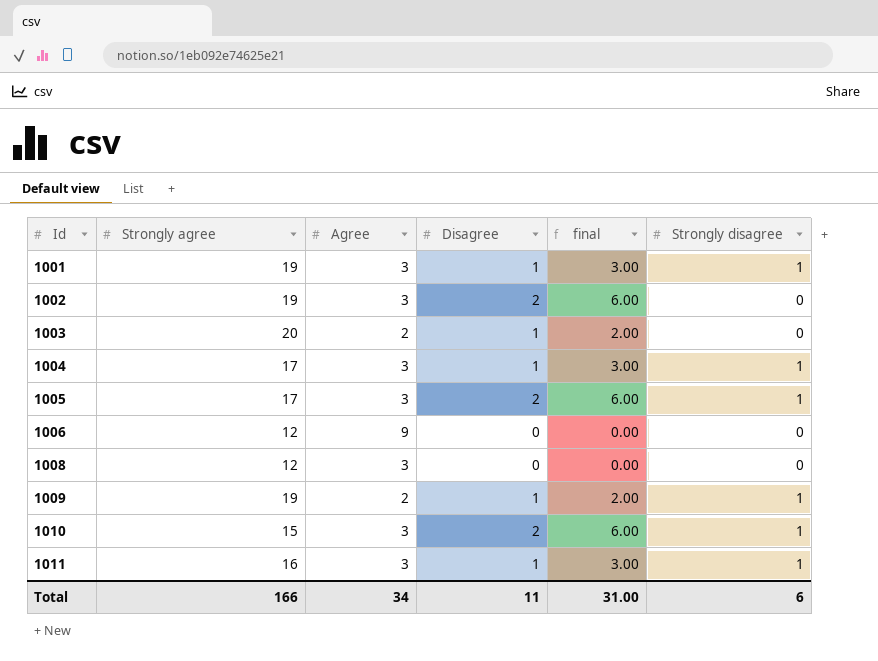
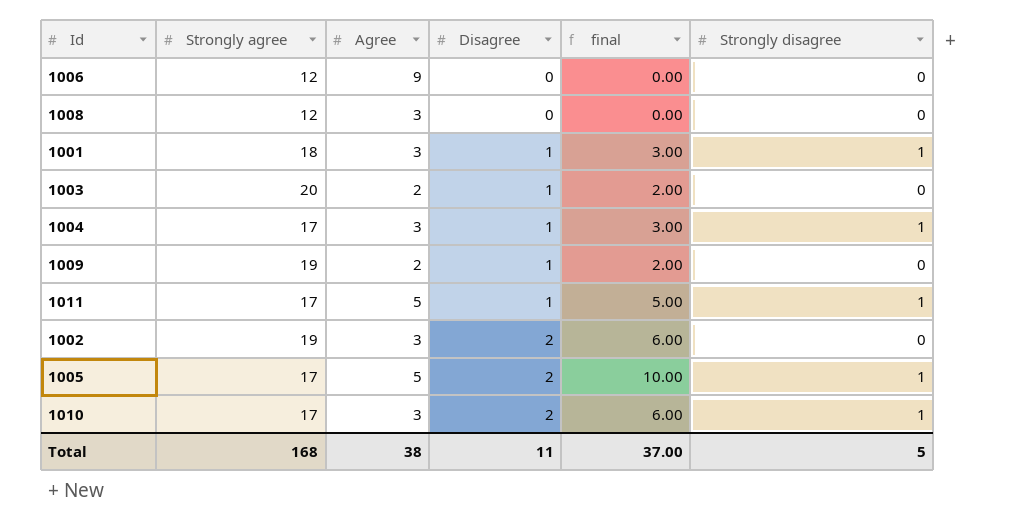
row order: Id ascending -> Disagree ascending
1001 | Strongly agree: 19 -> 18
1009 | Strongly disagree: 1 -> 0
1011 | Strongly agree: 16 -> 17
1011 | Agree: 3 -> 5
1011 | final: 3.00 -> 5.00
1005 | Agree: 3 -> 5
1005 | final: 6.00 -> 10.00
1010 | Strongly agree: 15 -> 17
Total | Strongly agree: 166 -> 168
Total | Agree: 34 -> 38
Total | final: 31.00 -> 37.00
Total | Strongly disagree: 6 -> 5

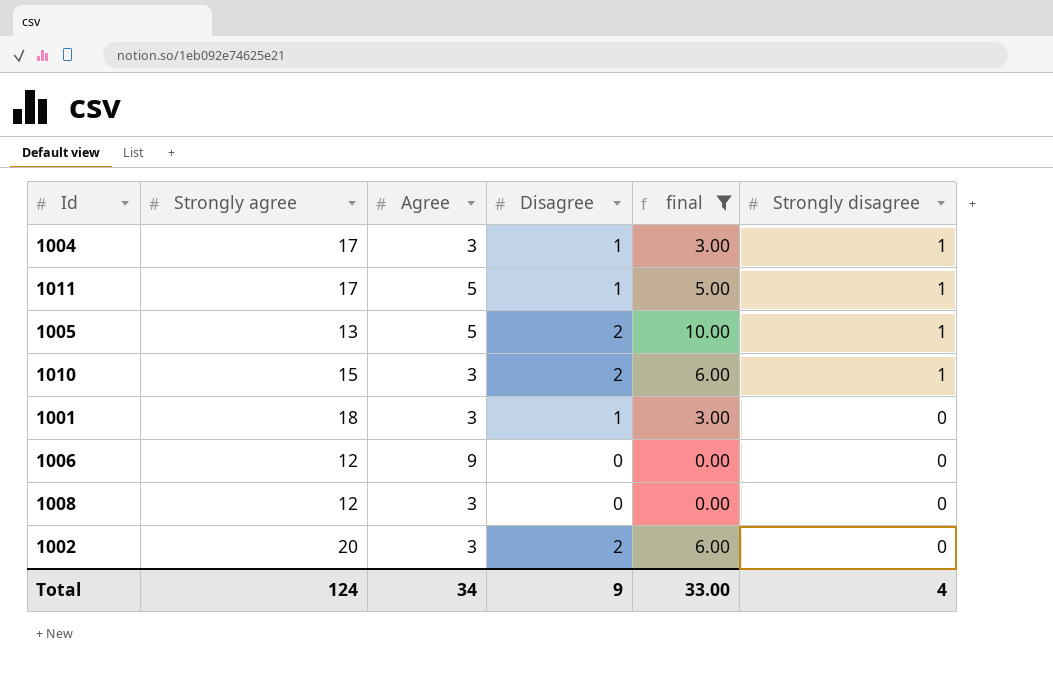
filter: none -> final != 2.00
row order: Disagree ascending -> Strongly disagree descending
1005 | Strongly agree: 17 -> 13
1010 | Strongly agree: 17 -> 15
1001 | Strongly disagree: 1 -> 0
1002 | Strongly agree: 19 -> 20
Total | Strongly agree: 168 -> 124
Total | Agree: 38 -> 34
Total | Disagree: 11 -> 9
Total | final: 37.00 -> 33.00
Total | Strongly disagree: 5 -> 4

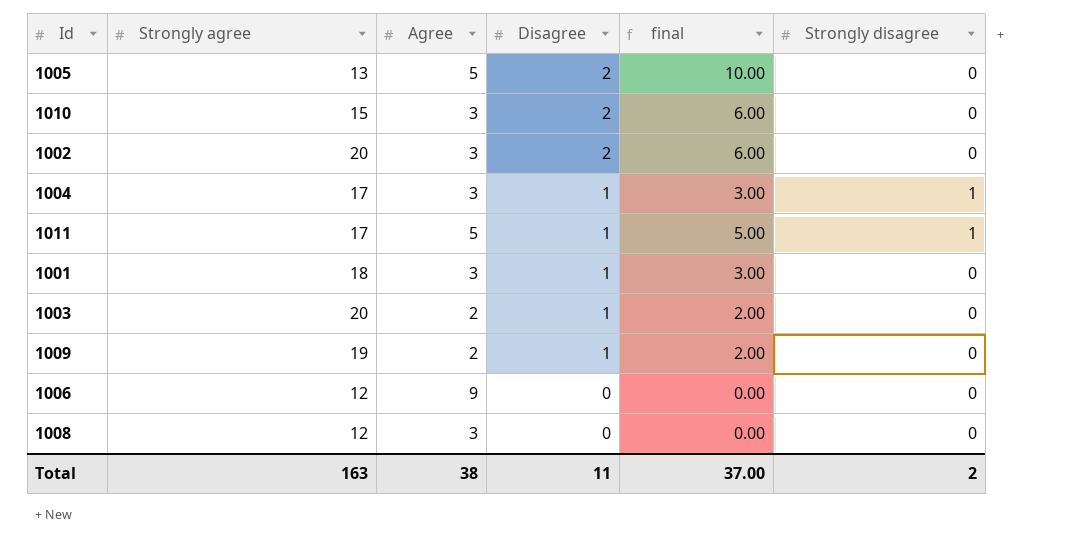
filter: final != 2.00 -> none
row order: Strongly disagree descending -> Disagree descending
1005 | Strongly disagree: 1 -> 0
1010 | Strongly disagree: 1 -> 0
Total | Strongly agree: 124 -> 163
Total | Agree: 34 -> 38
Total | Disagree: 9 -> 11
Total | final: 33.00 -> 37.00
Total | Strongly disagree: 4 -> 2

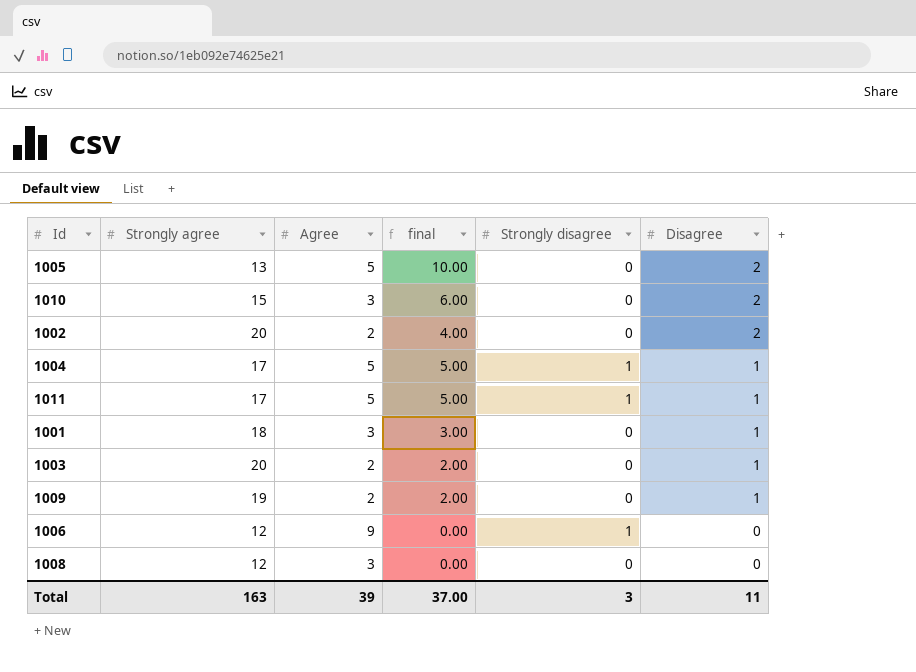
column Disagree | position: 4 -> 6
1002 | Agree: 3 -> 2
1002 | final: 6.00 -> 4.00
1004 | Agree: 3 -> 5
1004 | final: 3.00 -> 5.00
1006 | Strongly disagree: 0 -> 1
Total | Agree: 38 -> 39
Total | Strongly disagree: 2 -> 3

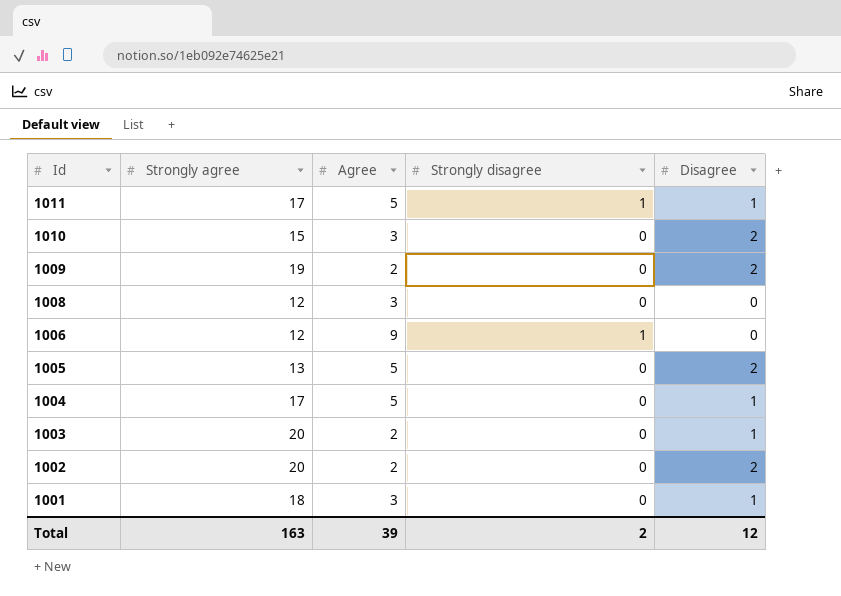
row order: Disagree descending -> Id descending
column final | formula: [Agree] * [Disagree] -> none
1009 | Disagree: 1 -> 2
1004 | Strongly disagree: 1 -> 0
Total | Strongly disagree: 3 -> 2
Total | Disagree: 11 -> 12

